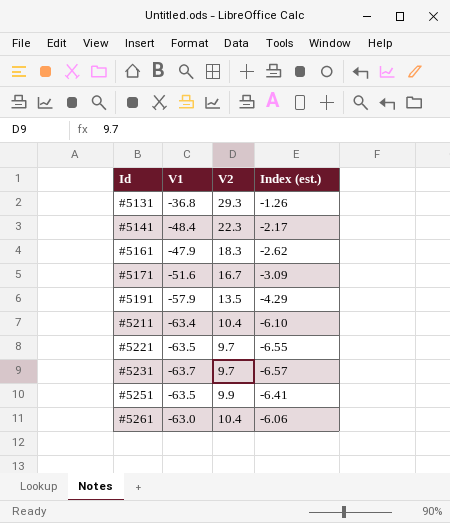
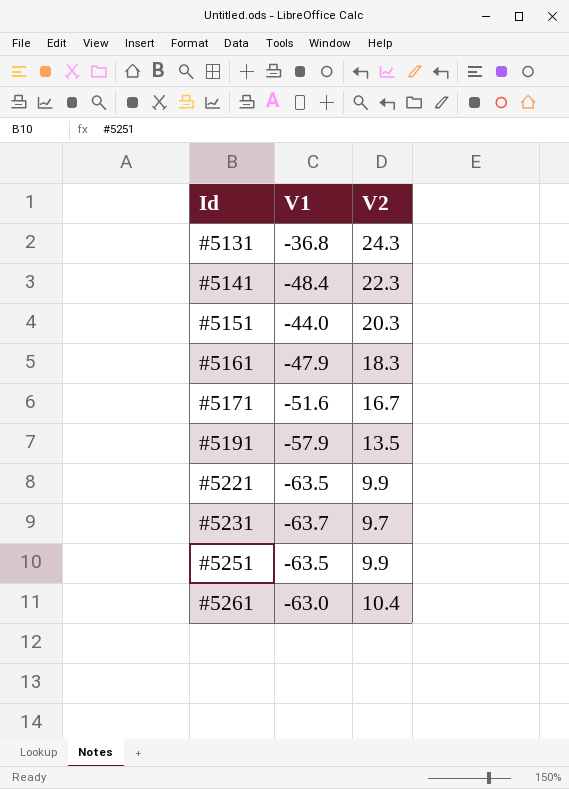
column Index (est.) | formula: [V1] / [V2] -> none
row #5211: -63.4 | 10.4 | -6.10 -> none
#5131 | V2: 29.3 -> 24.3
row #5151: none -> -44.0 | 20.3
#5221 | V2: 9.7 -> 9.9

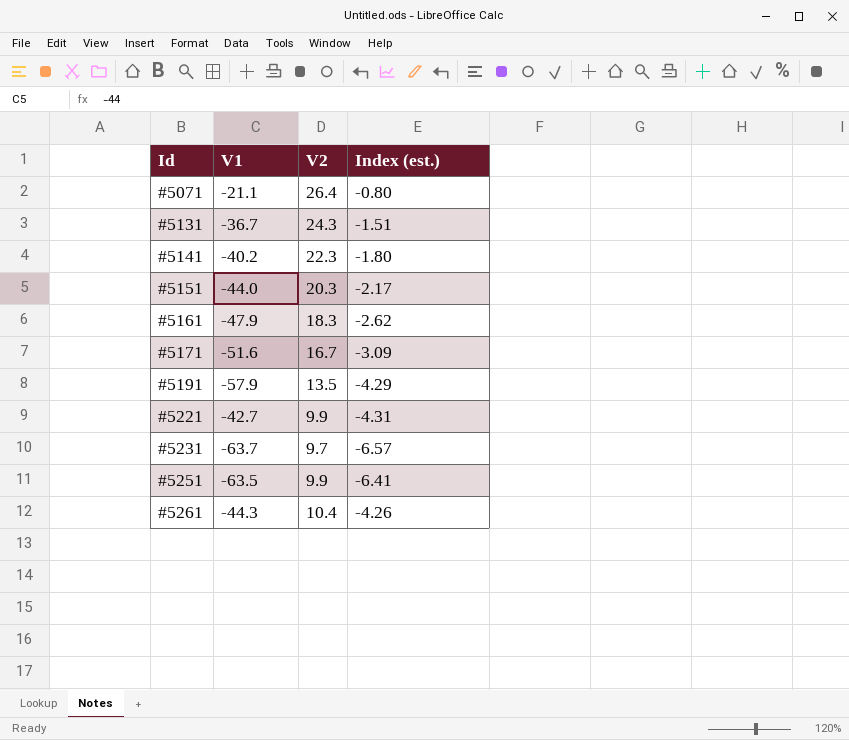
column Index (est.) | formula: none -> [V1] / [V2]
row #5071: none -> -21.1 | 26.4 | -0.80
#5131 | V1: -36.8 -> -36.7
#5141 | V1: -48.4 -> -40.2
#5221 | V1: -63.5 -> -42.7
#5261 | V1: -63.0 -> -44.3

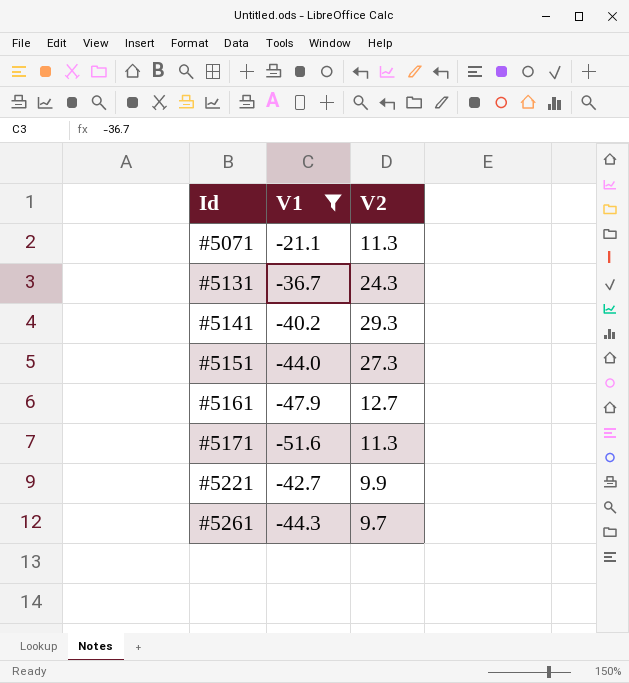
filter: none -> V1 >= -51.6
column Index (est.) | formula: [V1] / [V2] -> none
#5071 | V2: 26.4 -> 11.3
#5141 | V2: 22.3 -> 29.3
#5151 | V2: 20.3 -> 27.3
#5161 | V2: 18.3 -> 12.7
#5171 | V2: 16.7 -> 11.3
#5261 | V2: 10.4 -> 9.7

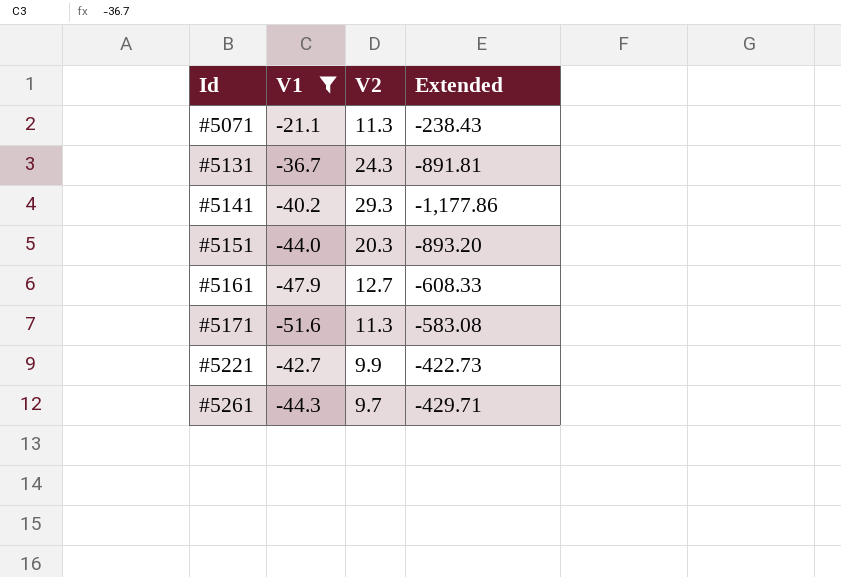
column Extended | formula: none -> [V1] * [V2]
#5151 | V2: 27.3 -> 20.3

